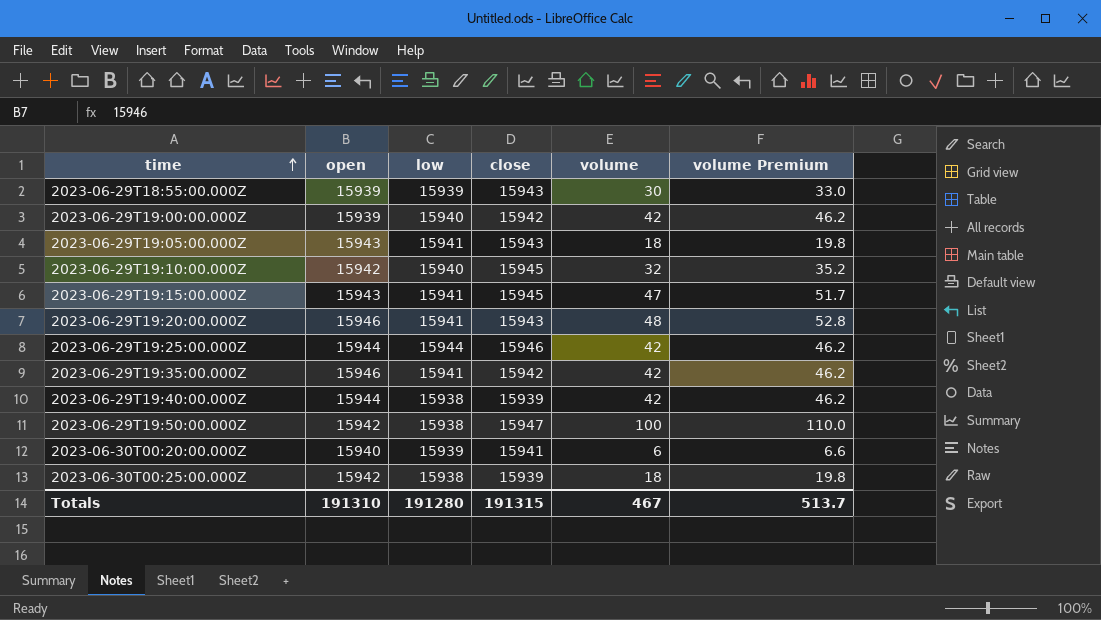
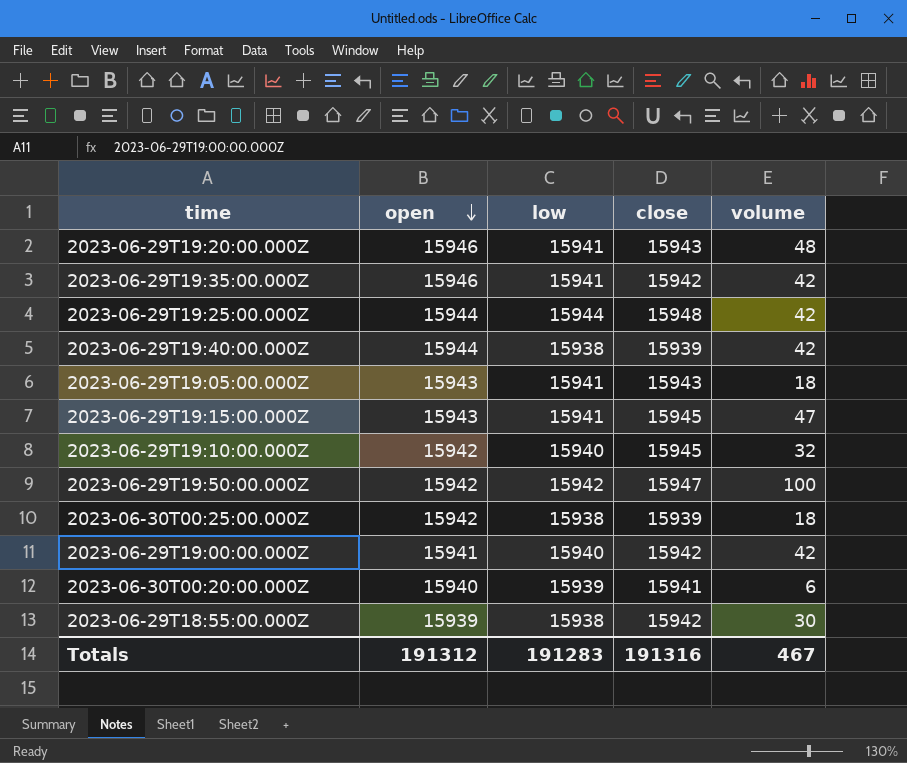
row order: time ascending -> open descending
column volume Premium | formula: [volume] * 1.1 -> none
2023-06-29T19:25:00.000Z | close: 15946 -> 15948
2023-06-29T19:50:00.000Z | low: 15938 -> 15942
2023-06-29T19:00:00.000Z | open: 15939 -> 15941
2023-06-29T18:55:00.000Z | low: 15939 -> 15938
2023-06-29T18:55:00.000Z | close: 15943 -> 15942
Totals | open: 191310 -> 191312
Totals | low: 191280 -> 191283
Totals | close: 191315 -> 191316

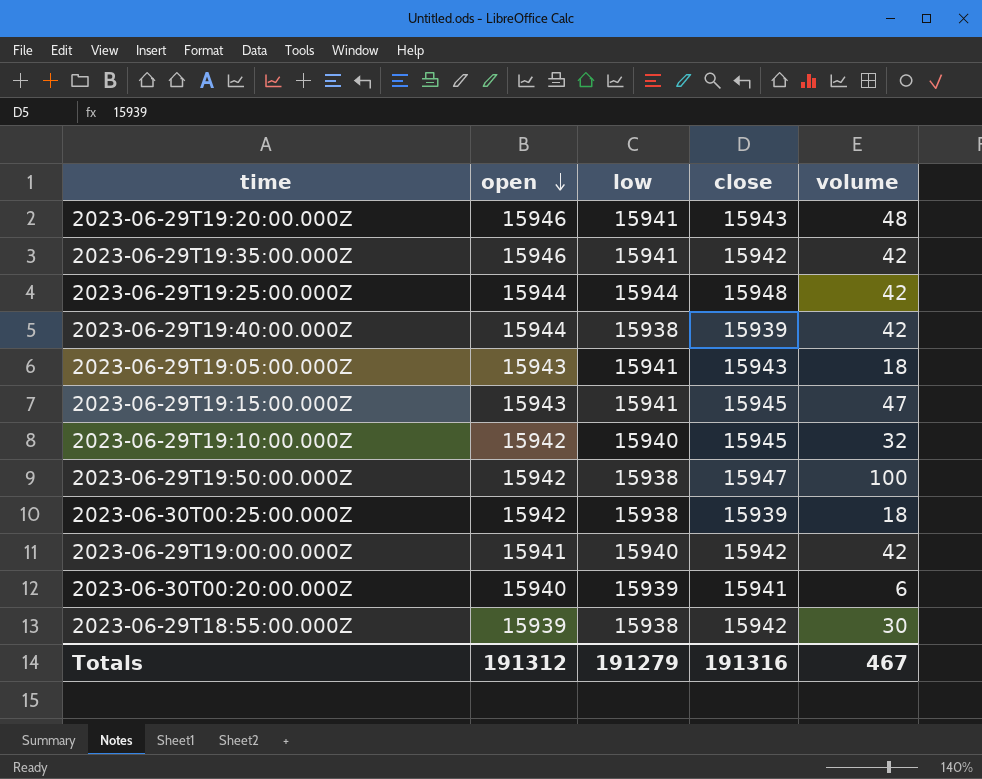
2023-06-29T19:50:00.000Z | low: 15942 -> 15938
Totals | low: 191283 -> 191279

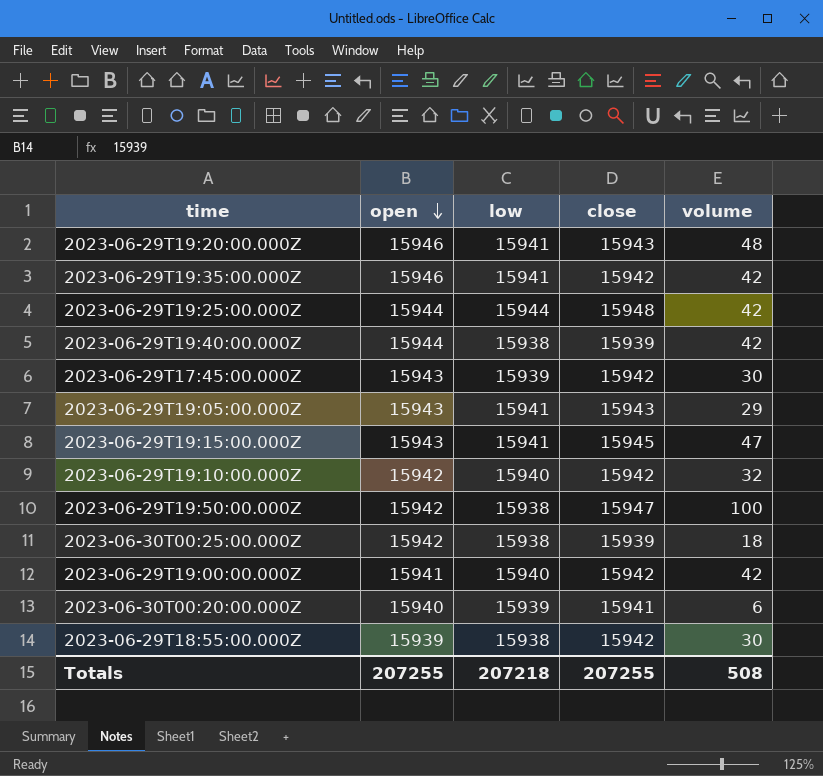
row 2023-06-29T17:45:00.000Z: none -> 15943 | 15939 | 15942 | 30
2023-06-29T19:05:00.000Z | volume: 18 -> 29
2023-06-29T19:10:00.000Z | close: 15945 -> 15942
Totals | open: 191312 -> 207255
Totals | low: 191279 -> 207218
Totals | close: 191316 -> 207255
Totals | volume: 467 -> 508

